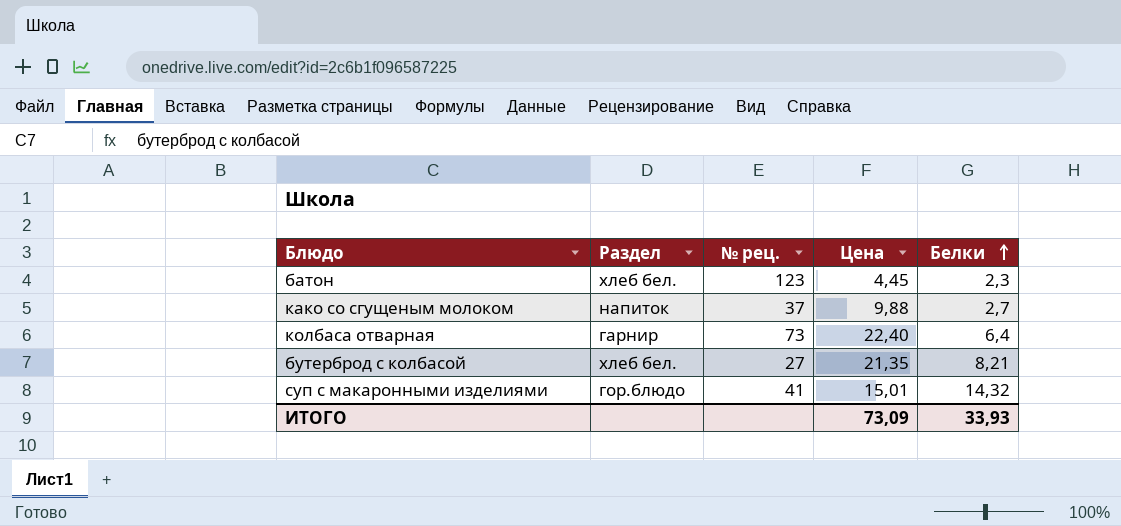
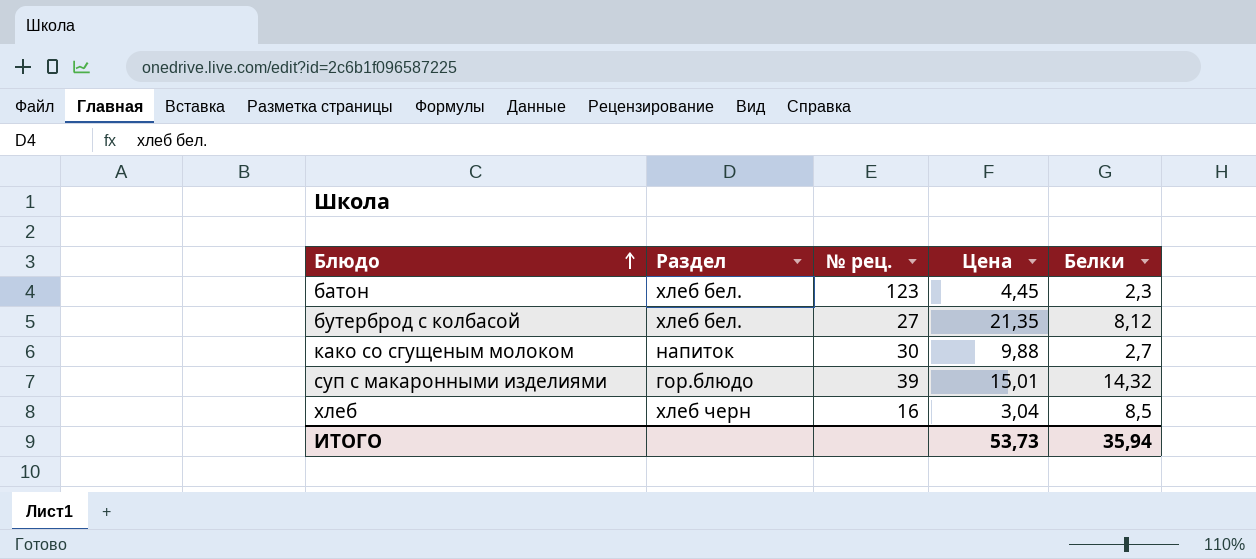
row order: Белки ascending -> Блюдо ascending
row колбаса отварная: гарнир | 73 | 22,40 | 6,4 -> none
бутерброд с колбасой | Белки: 8,21 -> 8,12
како со сгущеным молоком | № рец.: 37 -> 30
суп с макаронными изделиями | № рец.: 41 -> 39
row хлеб: none -> хлеб черн | 16 | 3,04 | 8,5
ИТОГО | Цена: 73,09 -> 53,73
ИТОГО | Белки: 33,93 -> 35,94

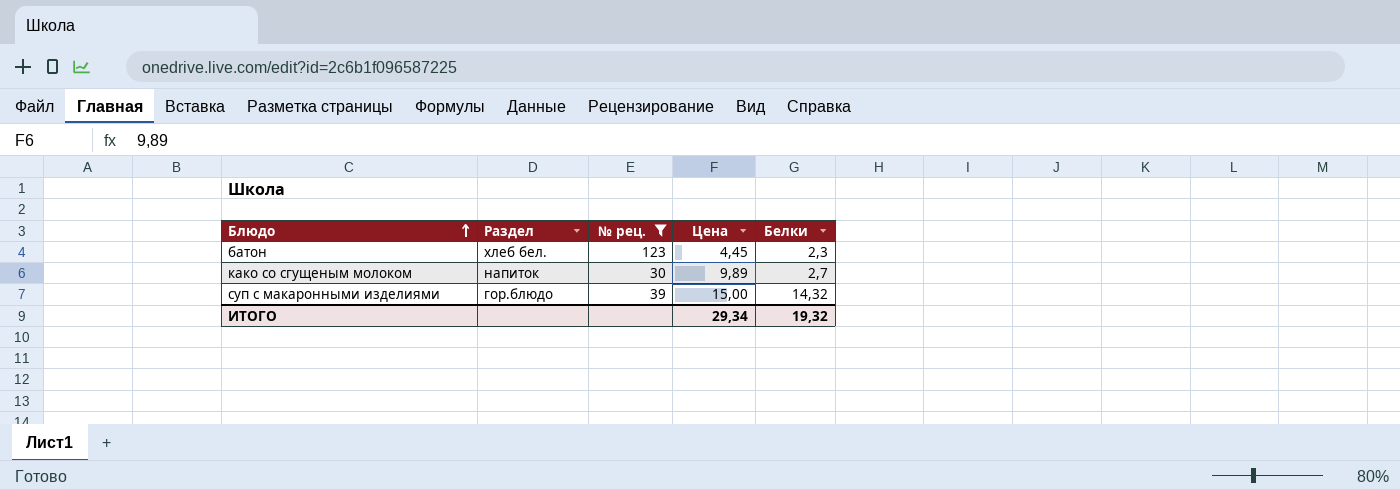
filter: none -> № рец. >= 30
како со сгущеным молоком | Цена: 9,88 -> 9,89
суп с макаронными изделиями | Цена: 15,01 -> 15,00
ИТОГО | Цена: 53,73 -> 29,34
ИТОГО | Белки: 35,94 -> 19,32

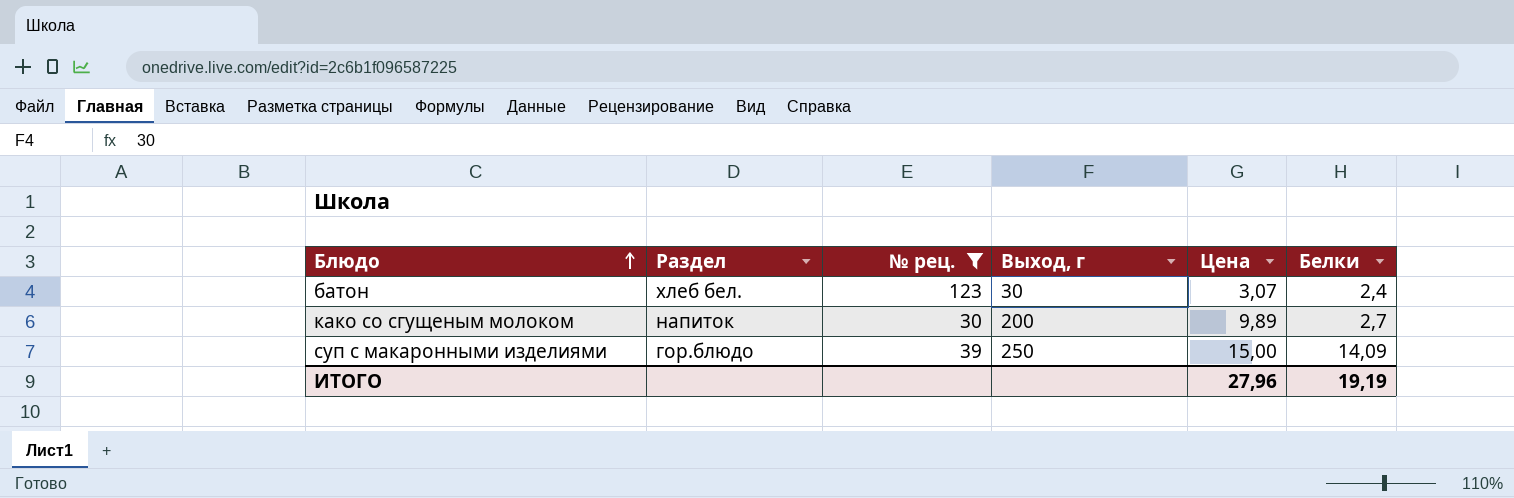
column Выход, г | position: none -> 4
батон | Цена: 4,45 -> 3,07
батон | Белки: 2,3 -> 2,4
суп с макаронными изделиями | Белки: 14,32 -> 14,09
ИТОГО | Цена: 29,34 -> 27,96
ИТОГО | Белки: 19,32 -> 19,19

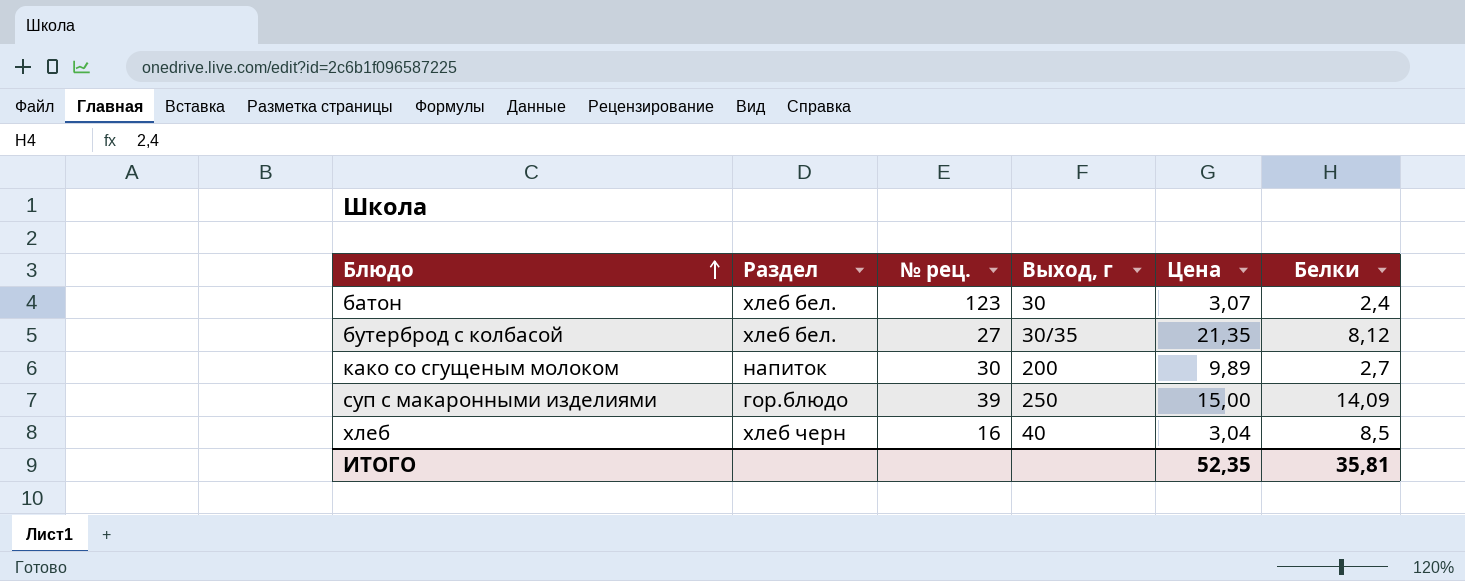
filter: № рец. >= 30 -> none
ИТОГО | Цена: 27,96 -> 52,35
ИТОГО | Белки: 19,19 -> 35,81

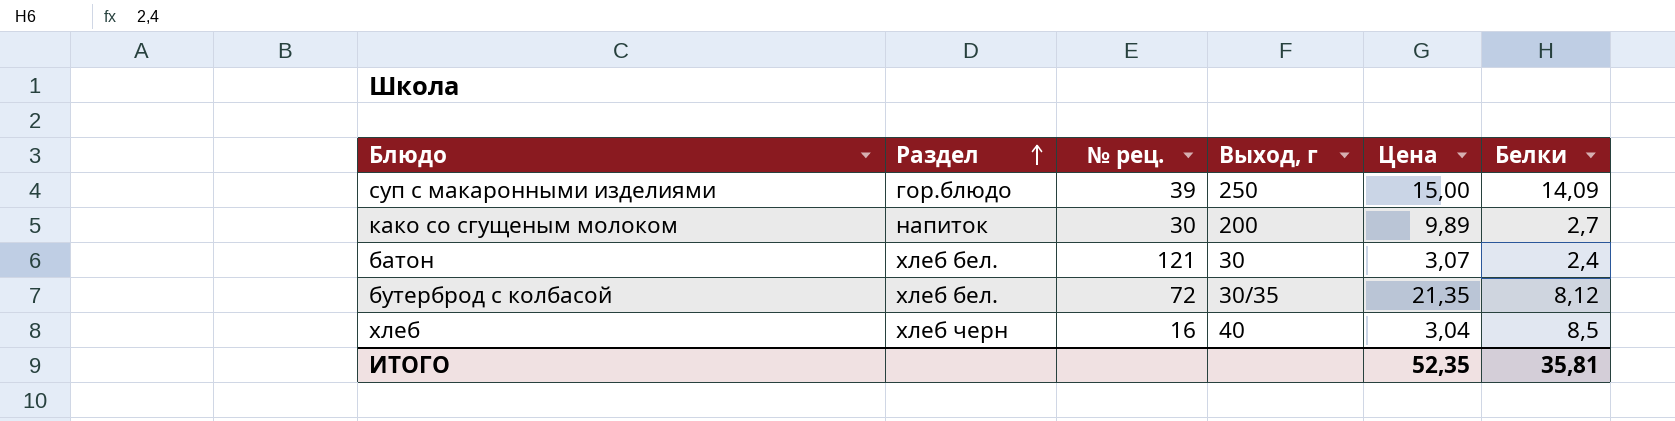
row order: Блюдо ascending -> Раздел ascending
батон | № рец.: 123 -> 121
бутерброд с колбасой | № рец.: 27 -> 72

